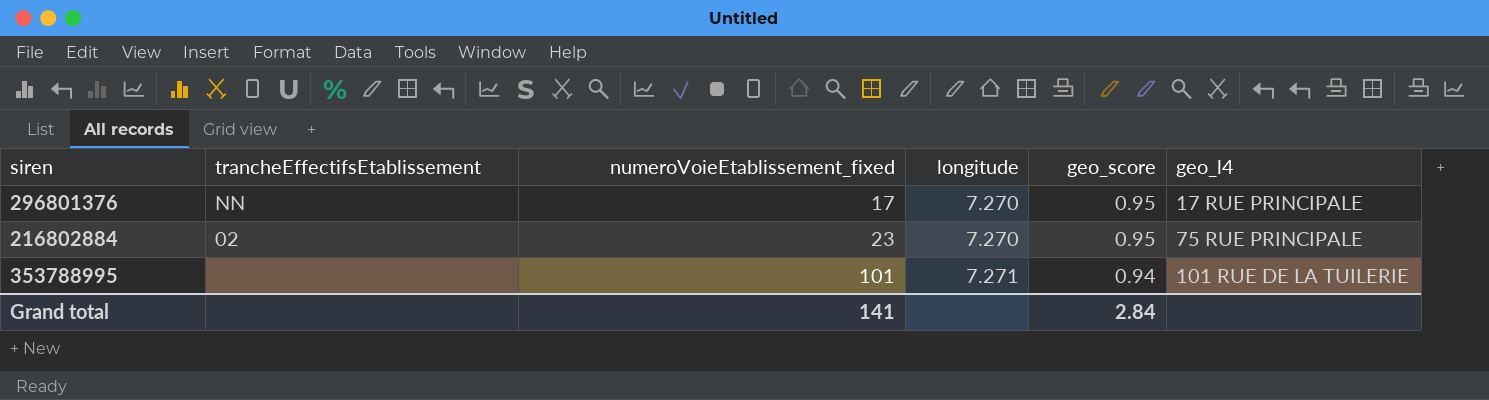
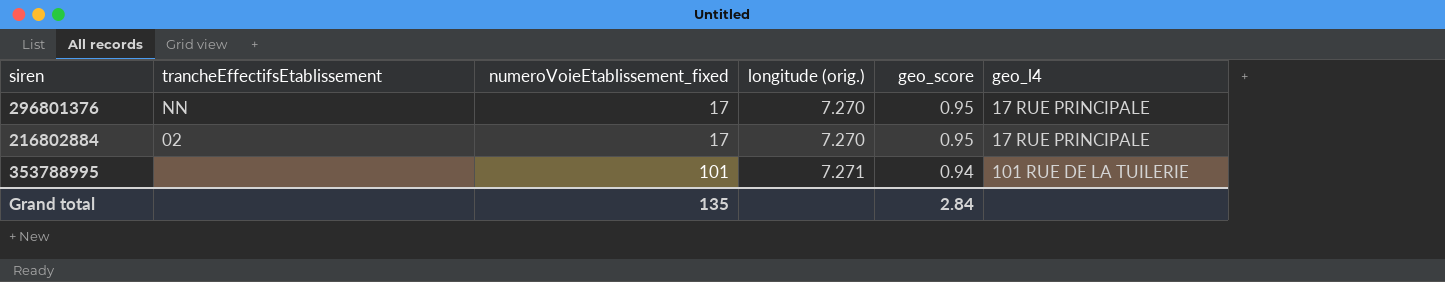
column name: longitude -> longitude (orig.)
216802884 | numeroVoieEtablissement_fixed: 23 -> 17
216802884 | geo_l4: 75 RUE PRINCIPALE -> 17 RUE PRINCIPALE
Grand total | numeroVoieEtablissement_fixed: 141 -> 135

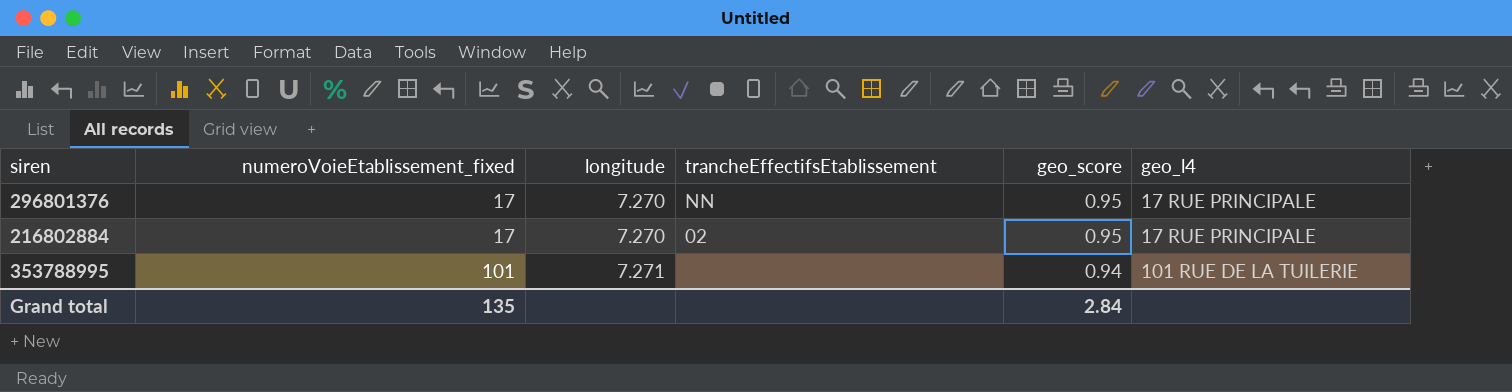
column name: longitude (orig.) -> longitude
column trancheEffectifsEtablissement | position: 2 -> 4

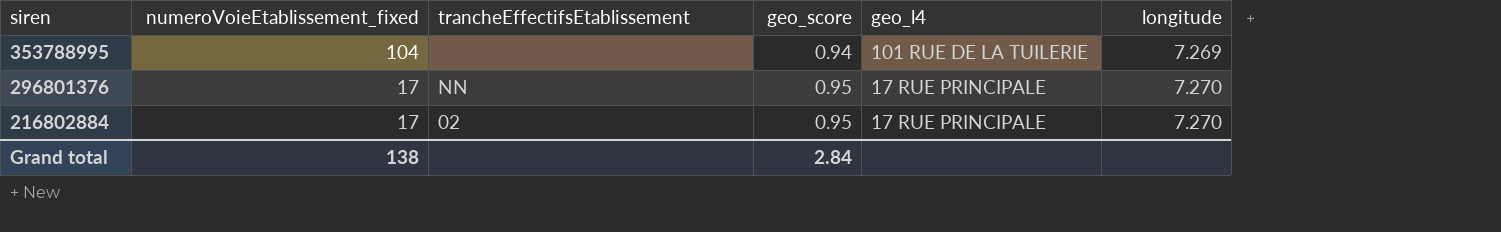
row order: numeroVoieEtablissement_fixed ascending -> siren descending
column longitude | position: 3 -> 6
353788995 | numeroVoieEtablissement_fixed: 101 -> 104
353788995 | longitude: 7.271 -> 7.269
Grand total | numeroVoieEtablissement_fixed: 135 -> 138

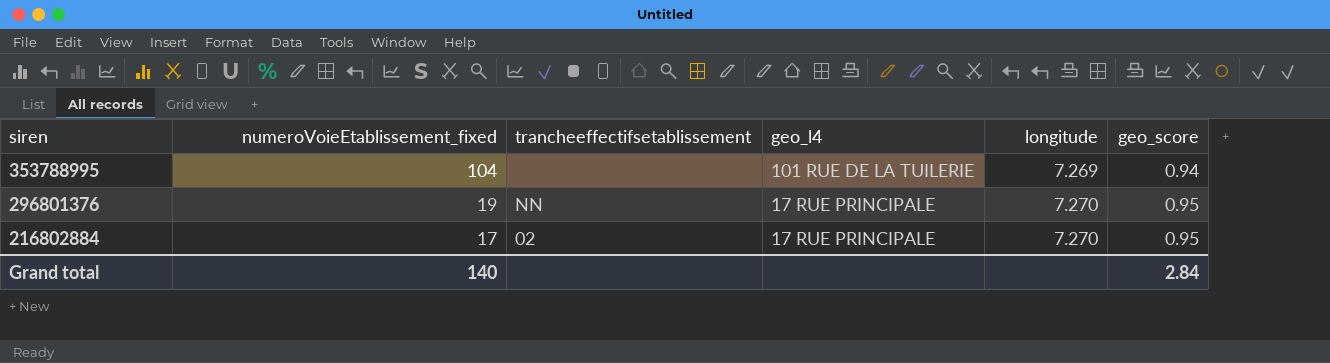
column name: trancheEffectifsEtablissement -> trancheeffectifsetablissement
column geo_score | position: 4 -> 6
296801376 | numeroVoieEtablissement_fixed: 17 -> 19
Grand total | numeroVoieEtablissement_fixed: 138 -> 140

